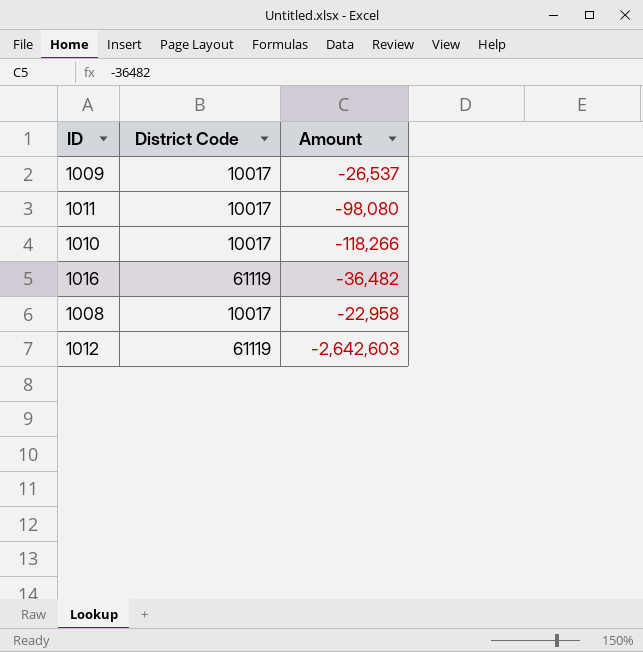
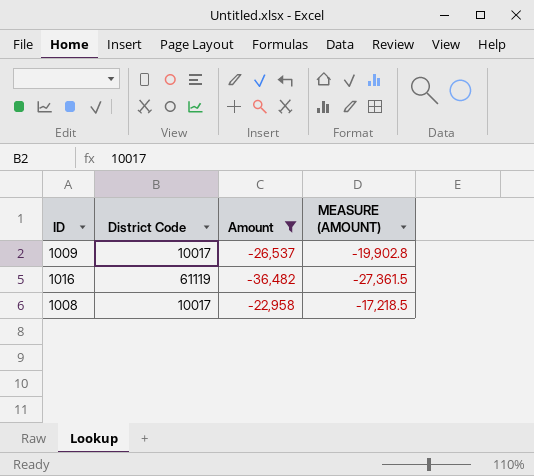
filter: none -> Amount >= -36,482
column MEASURE (AMOUNT) | formula: none -> [Amount] * 0.75

